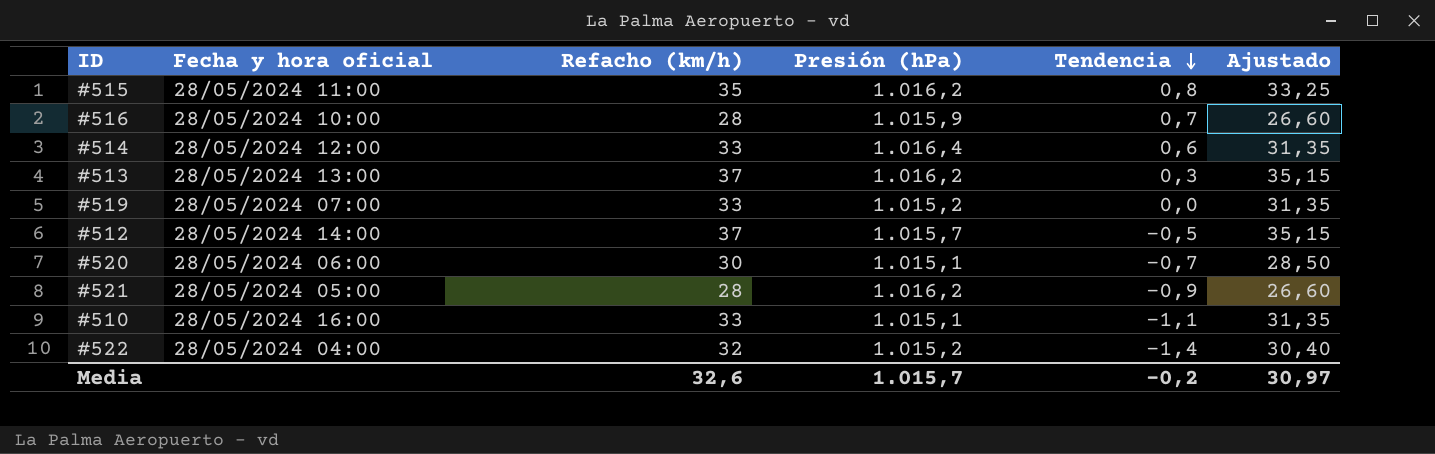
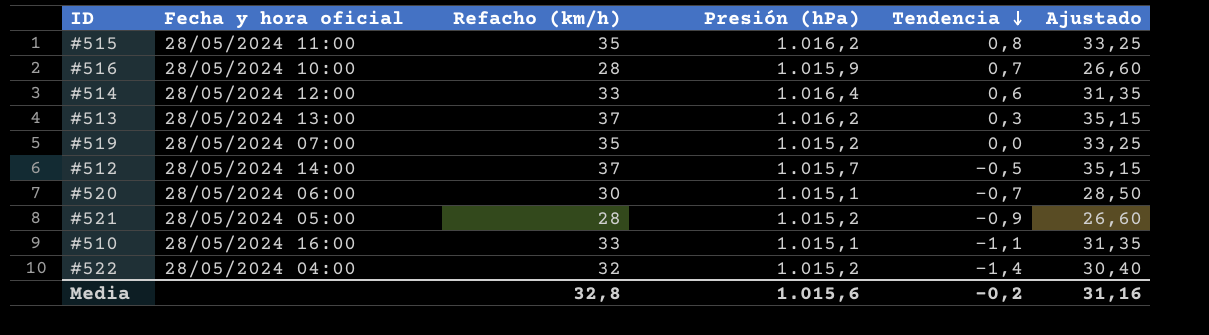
#519 | Refacho (km/h): 33 -> 35
#519 | Ajustado: 31,35 -> 33,25
#521 | Presión (hPa): 1.016,2 -> 1.015,2
Media | Refacho (km/h): 32,6 -> 32,8
Media | Presión (hPa): 1.015,7 -> 1.015,6
Media | Ajustado: 30,97 -> 31,16

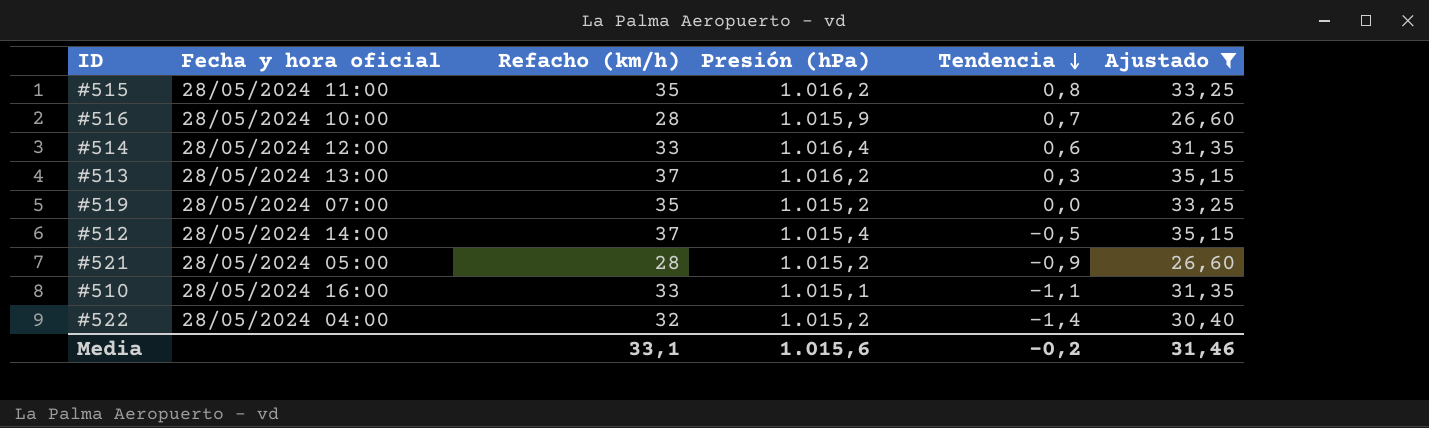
filter: none -> Ajustado != 28,50
#512 | Presión (hPa): 1.015,7 -> 1.015,4
Media | Refacho (km/h): 32,8 -> 33,1
Media | Ajustado: 31,16 -> 31,46

